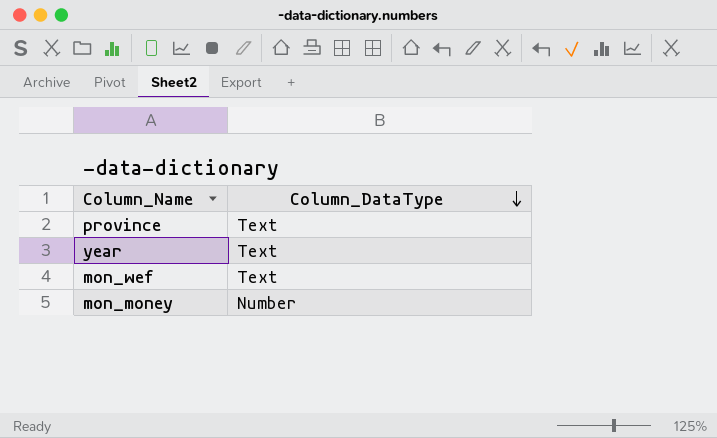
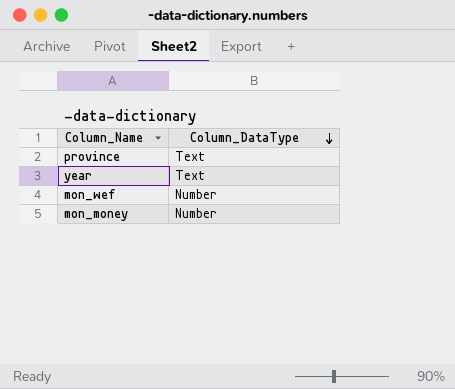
mon_wef | Column_DataType: Text -> Number

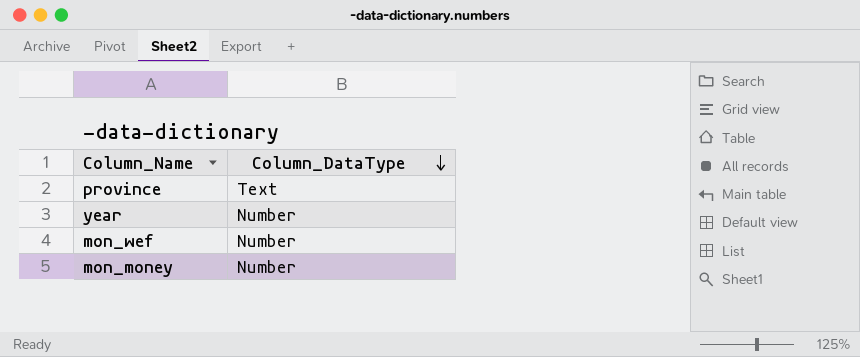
year | Column_DataType: Text -> Number

